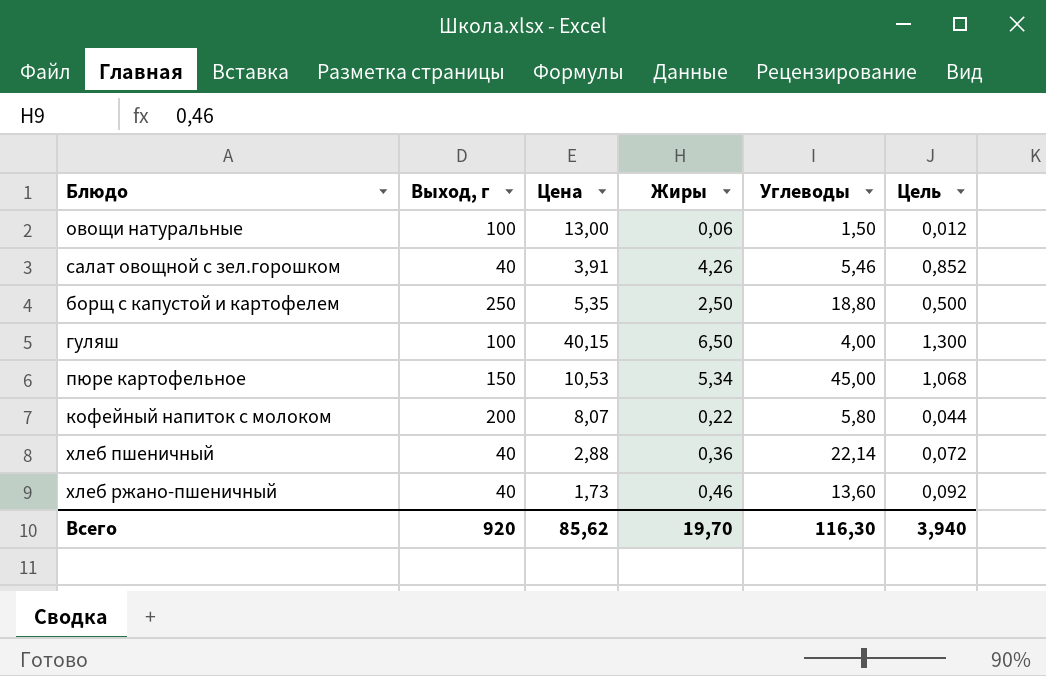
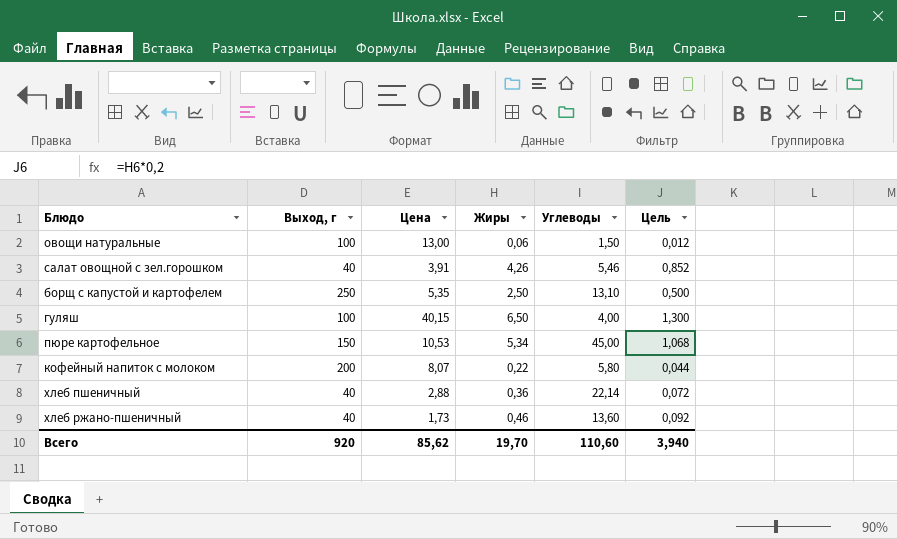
борщ с капустой и картофелем | Углеводы: 18,80 -> 13,10
Всего | Углеводы: 116,30 -> 110,60

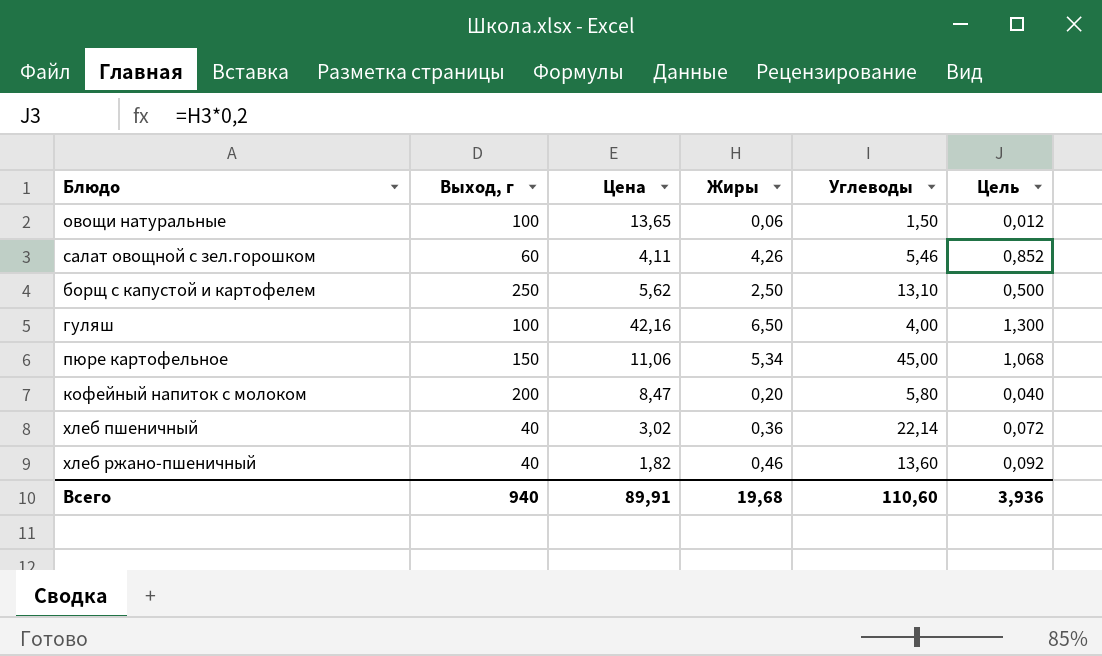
овощи натуральные | Цена: 13,00 -> 13,65
салат овощной с зел.горошком | Выход, г: 40 -> 60
салат овощной с зел.горошком | Цена: 3,91 -> 4,11
борщ с капустой и картофелем | Цена: 5,35 -> 5,62
гуляш | Цена: 40,15 -> 42,16
пюре картофельное | Цена: 10,53 -> 11,06
кофейный напиток с молоком | Цена: 8,07 -> 8,47
кофейный напиток с молоком | Жиры: 0,22 -> 0,20
кофейный напиток с молоком | Цель: 0,044 -> 0,040
хлеб пшеничный | Цена: 2,88 -> 3,02
хлеб ржано-пшеничный | Цена: 1,73 -> 1,82
Всего | Выход, г: 920 -> 940
Всего | Цена: 85,62 -> 89,91
Всего | Жиры: 19,70 -> 19,68
Всего | Цель: 3,940 -> 3,936

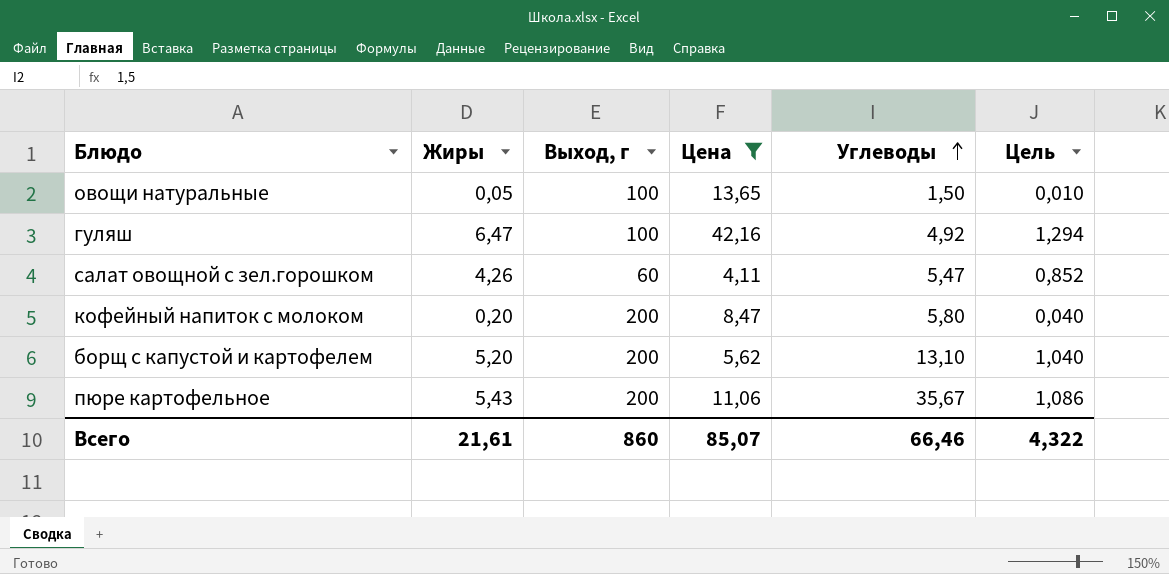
filter: none -> Цена >= 4,11
row order: none -> Углеводы ascending
column Жиры | position: 4 -> 2
овощи натуральные | Жиры: 0,06 -> 0,05
овощи натуральные | Цель: 0,012 -> 0,010
гуляш | Жиры: 6,50 -> 6,47
гуляш | Углеводы: 4,00 -> 4,92
гуляш | Цель: 1,300 -> 1,294
салат овощной с зел.горошком | Углеводы: 5,46 -> 5,47
борщ с капустой и картофелем | Жиры: 2,50 -> 5,20
борщ с капустой и картофелем | Выход, г: 250 -> 200
борщ с капустой и картофелем | Цель: 0,500 -> 1,040
пюре картофельное | Жиры: 5,34 -> 5,43
пюре картофельное | Выход, г: 150 -> 200
пюре картофельное | Углеводы: 45,00 -> 35,67
пюре картофельное | Цель: 1,068 -> 1,086
Всего | Жиры: 19,68 -> 21,61
Всего | Выход, г: 940 -> 860
Всего | Цена: 89,91 -> 85,07
Всего | Углеводы: 110,60 -> 66,46
Всего | Цель: 3,936 -> 4,322

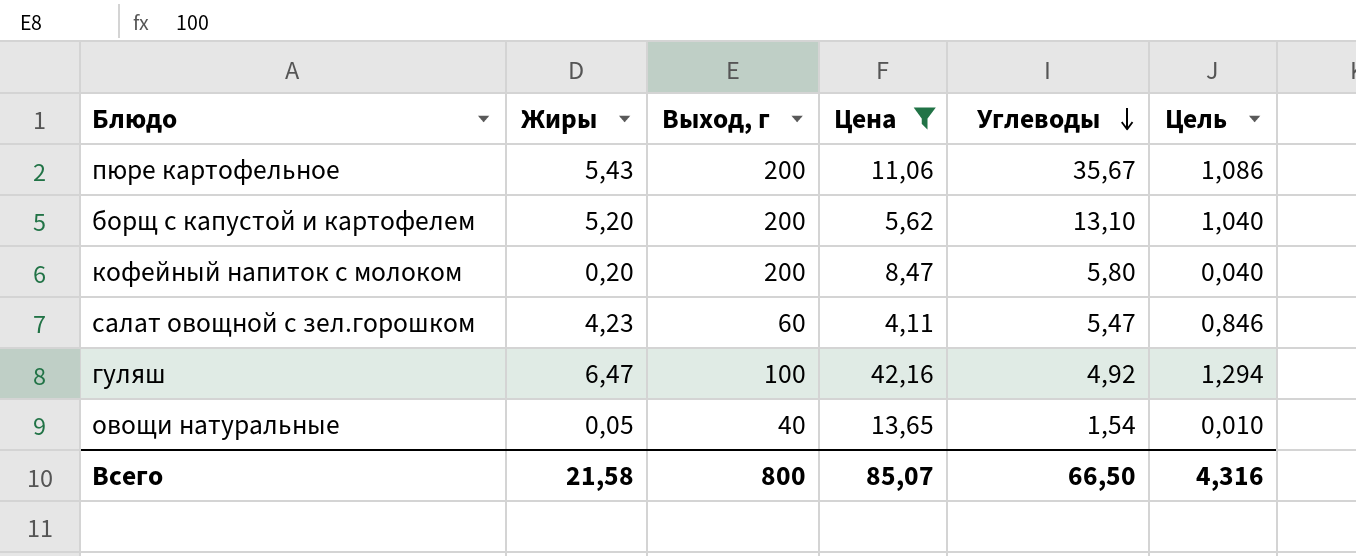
row order: Углеводы ascending -> Углеводы descending
салат овощной с зел.горошком | Жиры: 4,26 -> 4,23
салат овощной с зел.горошком | Цель: 0,852 -> 0,846
овощи натуральные | Выход, г: 100 -> 40
овощи натуральные | Углеводы: 1,50 -> 1,54
Всего | Жиры: 21,61 -> 21,58
Всего | Выход, г: 860 -> 800
Всего | Углеводы: 66,46 -> 66,50
Всего | Цель: 4,322 -> 4,316

